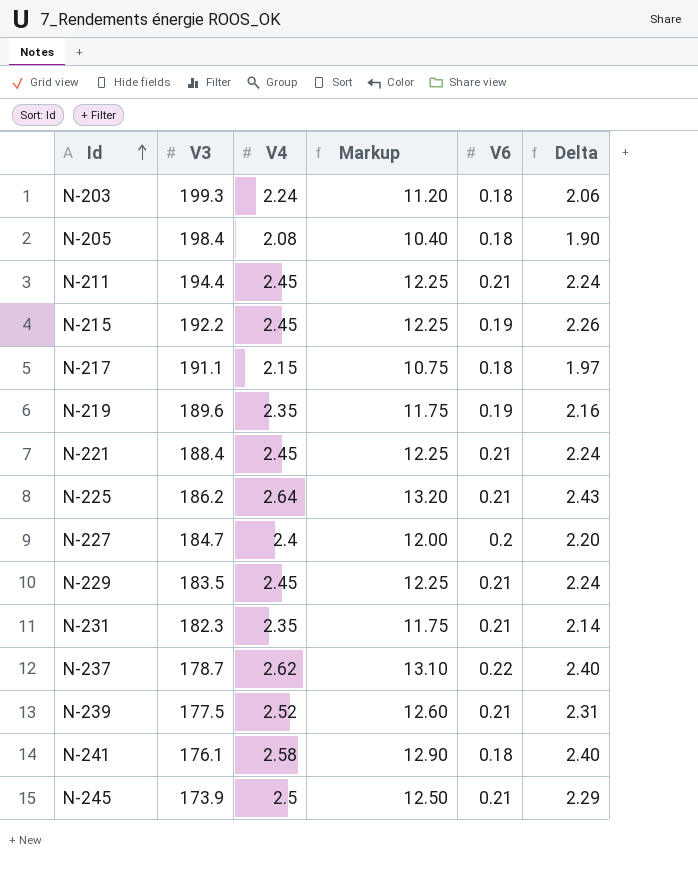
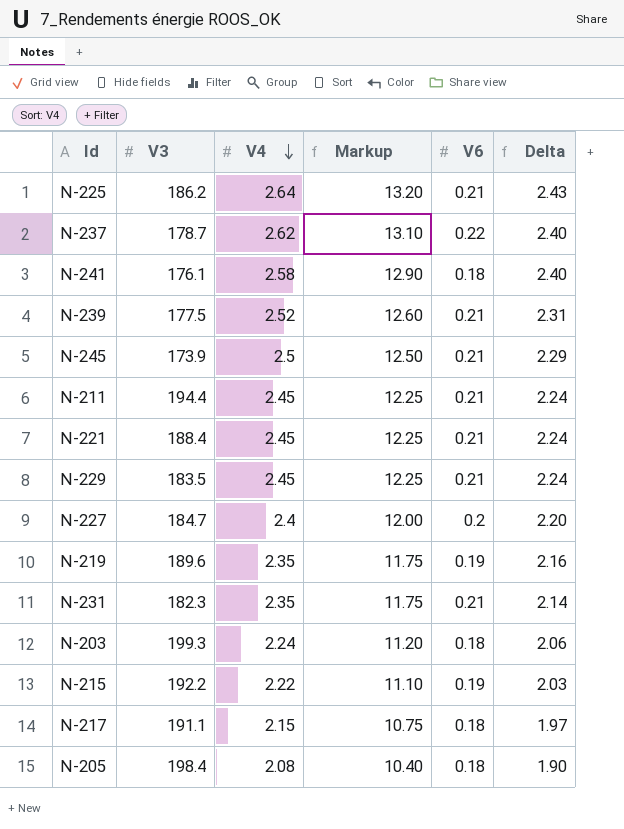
row order: Id ascending -> V4 descending
N-215 | V4: 2.45 -> 2.22
N-215 | Markup: 12.25 -> 11.10
N-215 | Delta: 2.26 -> 2.03

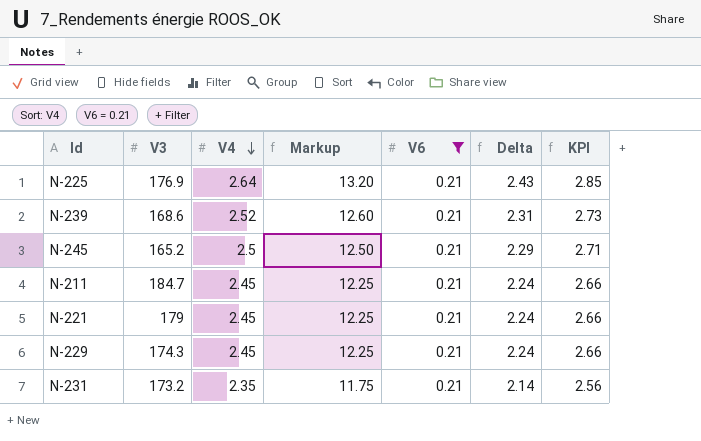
filter: none -> V6 = 0.21
column KPI | formula: none -> [V4] + [V6]
N-225 | V3: 186.2 -> 176.9
N-239 | V3: 177.5 -> 168.6
N-245 | V3: 173.9 -> 165.2
N-211 | V3: 194.4 -> 184.7
N-221 | V3: 188.4 -> 179
N-229 | V3: 183.5 -> 174.3
N-231 | V3: 182.3 -> 173.2

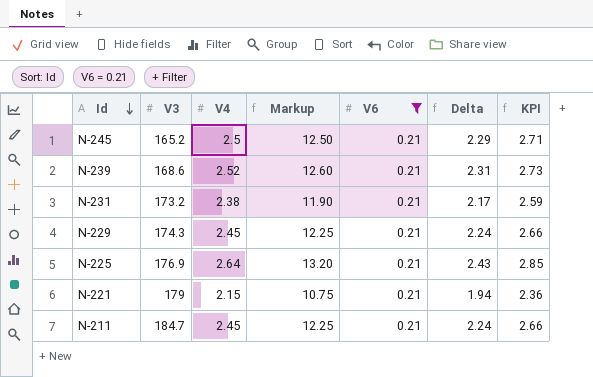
row order: V4 descending -> Id descending
N-231 | V4: 2.35 -> 2.38
N-231 | Markup: 11.75 -> 11.90
N-231 | Delta: 2.14 -> 2.17
N-231 | KPI: 2.56 -> 2.59
N-221 | V4: 2.45 -> 2.15
N-221 | Markup: 12.25 -> 10.75
N-221 | Delta: 2.24 -> 1.94
N-221 | KPI: 2.66 -> 2.36

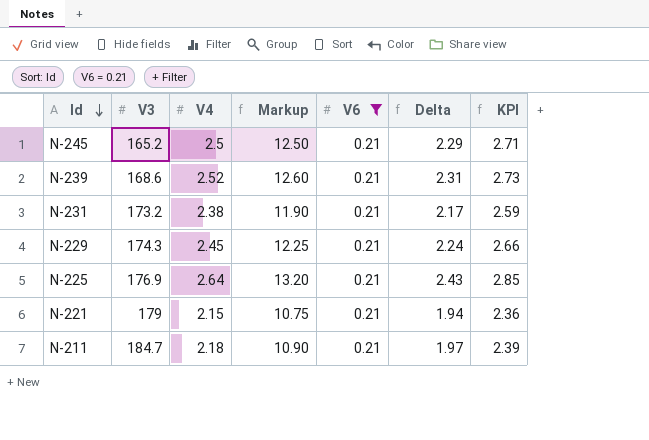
N-211 | V4: 2.45 -> 2.18
N-211 | Markup: 12.25 -> 10.90
N-211 | Delta: 2.24 -> 1.97
N-211 | KPI: 2.66 -> 2.39

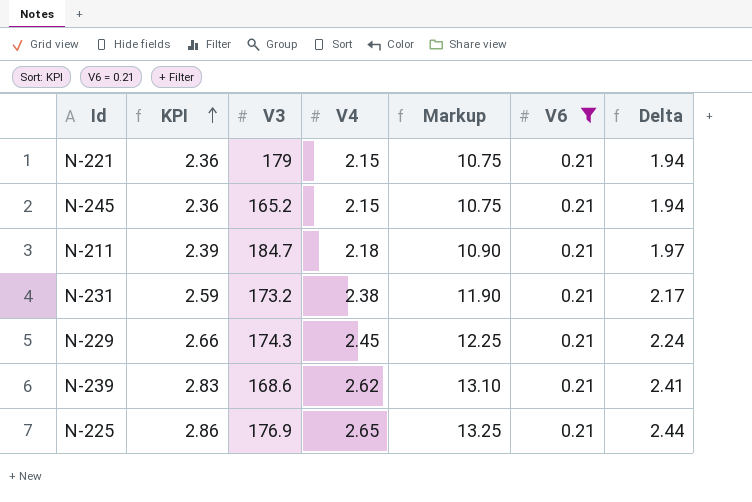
row order: Id descending -> KPI ascending
column KPI | position: 7 -> 2
N-245 | KPI: 2.71 -> 2.36
N-245 | V4: 2.5 -> 2.15
N-245 | Markup: 12.50 -> 10.75
N-245 | Delta: 2.29 -> 1.94
N-239 | KPI: 2.73 -> 2.83
N-239 | V4: 2.52 -> 2.62
N-239 | Markup: 12.60 -> 13.10
N-239 | Delta: 2.31 -> 2.41
N-225 | KPI: 2.85 -> 2.86
N-225 | V4: 2.64 -> 2.65
N-225 | Markup: 13.20 -> 13.25
N-225 | Delta: 2.43 -> 2.44

